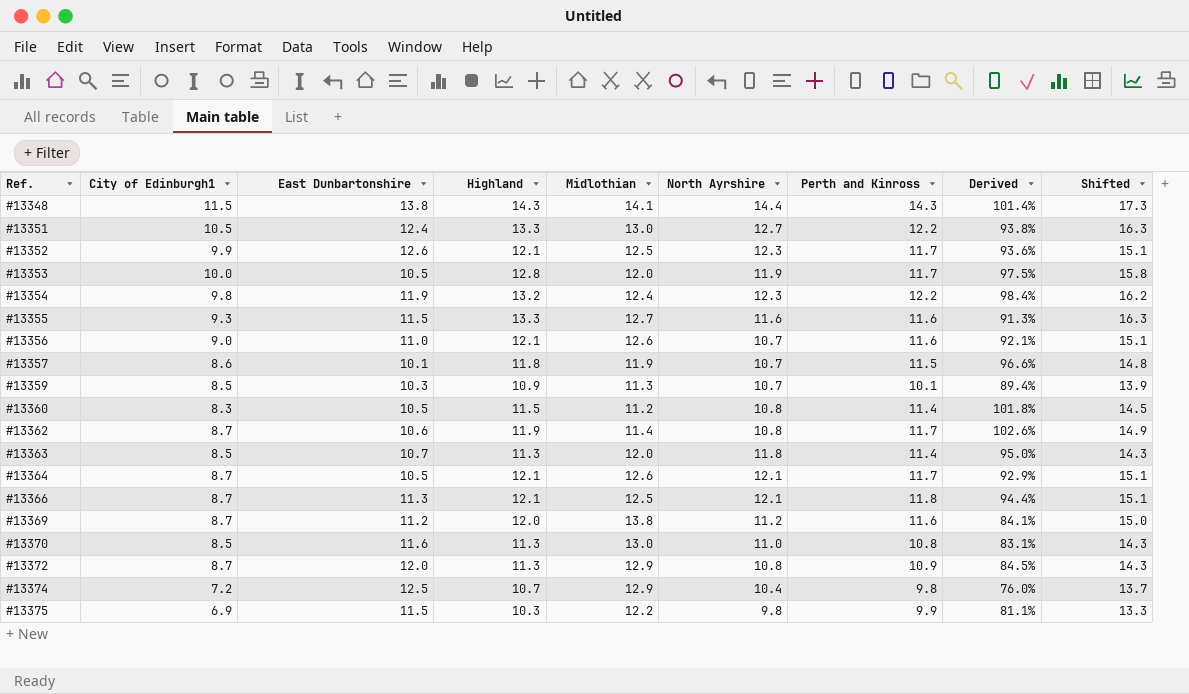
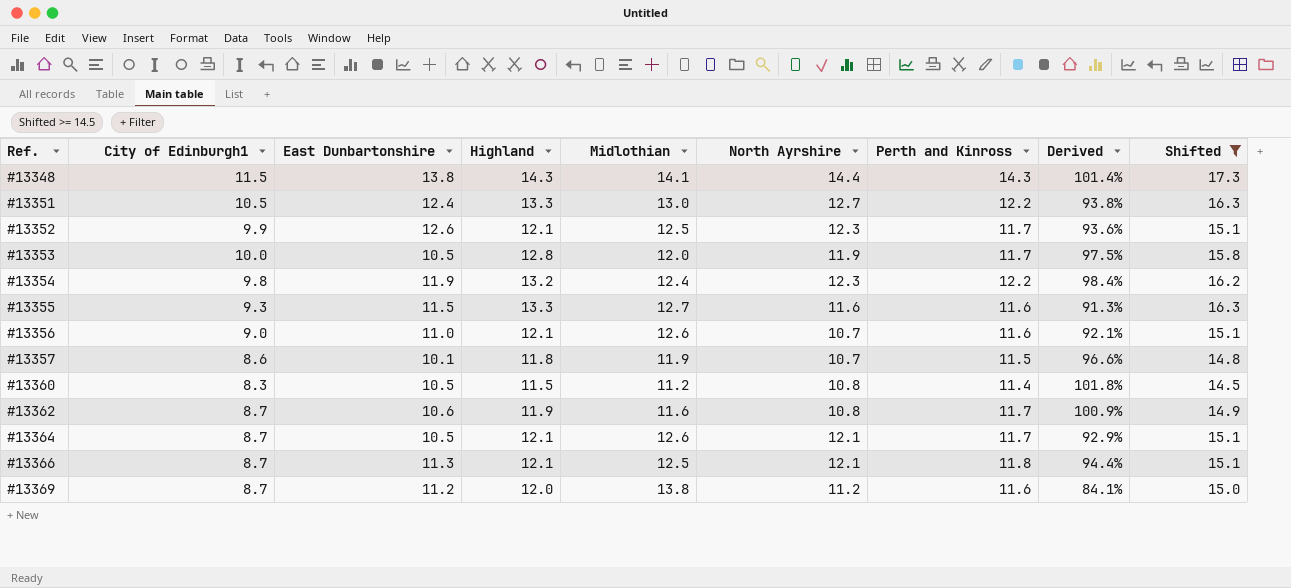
filter: none -> Shifted >= 14.5
#13362 | Midlothian: 11.4 -> 11.6
#13362 | Derived: 102.6% -> 100.9%

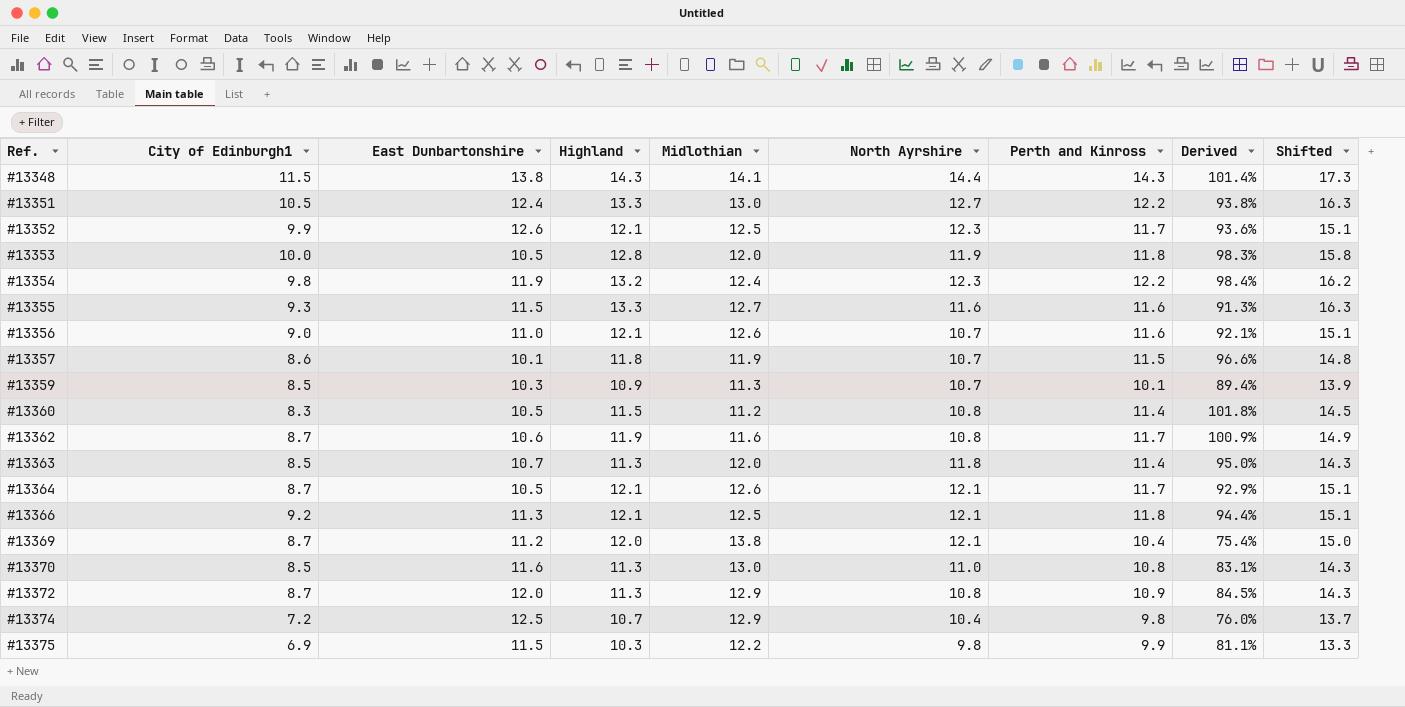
filter: Shifted >= 14.5 -> none
#13353 | Perth and Kinross: 11.7 -> 11.8
#13353 | Derived: 97.5% -> 98.3%
#13366 | City of Edinburgh1: 8.7 -> 9.2
#13369 | North Ayrshire: 11.2 -> 12.1
#13369 | Perth and Kinross: 11.6 -> 10.4
#13369 | Derived: 84.1% -> 75.4%

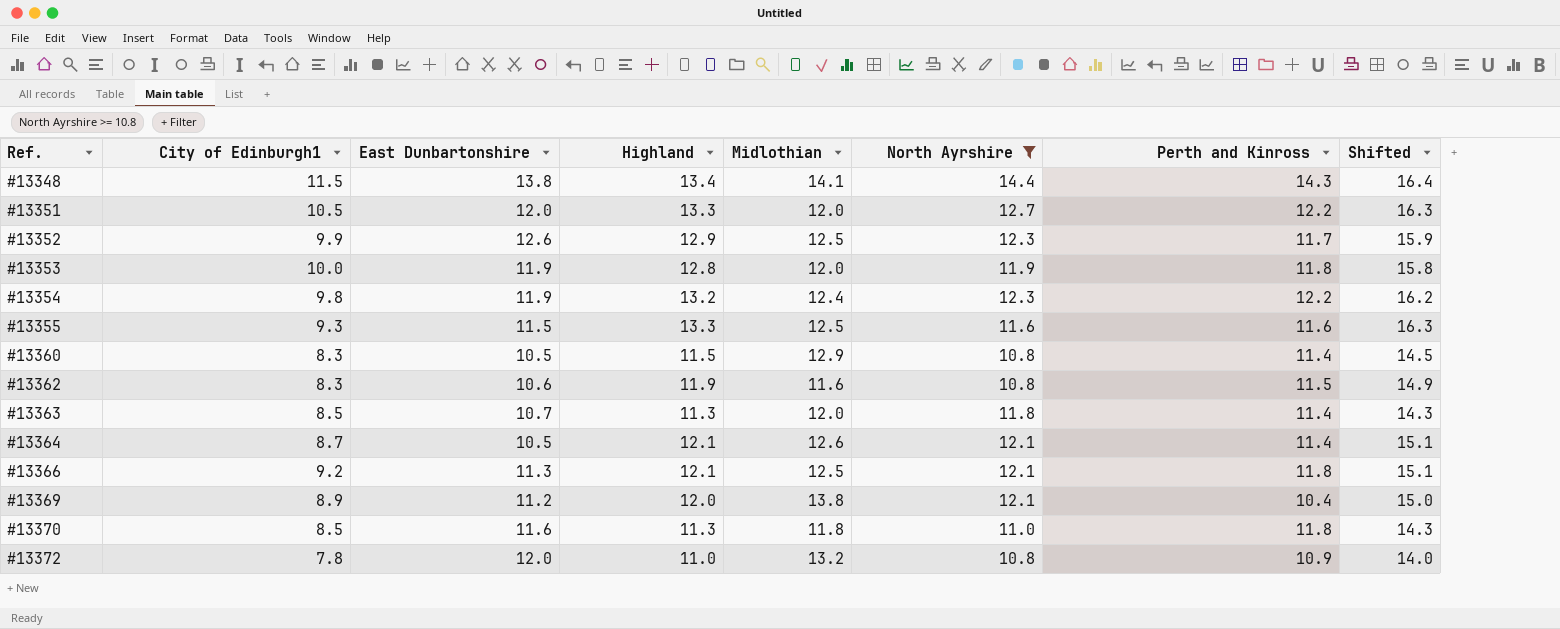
filter: none -> North Ayrshire >= 10.8
column Derived | formula: [Perth and Kinross] / [Midlothian] -> none
#13348 | Highland: 14.3 -> 13.4
#13348 | Shifted: 17.3 -> 16.4
#13351 | East Dunbartonshire: 12.4 -> 12.0
#13351 | Midlothian: 13.0 -> 12.0
#13352 | Highland: 12.1 -> 12.9
#13352 | Shifted: 15.1 -> 15.9
#13353 | East Dunbartonshire: 10.5 -> 11.9
#13355 | Midlothian: 12.7 -> 12.5
#13360 | Midlothian: 11.2 -> 12.9
#13362 | City of Edinburgh1: 8.7 -> 8.3
#13362 | Perth and Kinross: 11.7 -> 11.5
#13364 | Perth and Kinross: 11.7 -> 11.4
#13369 | City of Edinburgh1: 8.7 -> 8.9
#13370 | Midlothian: 13.0 -> 11.8
#13370 | Perth and Kinross: 10.8 -> 11.8
#13372 | City of Edinburgh1: 8.7 -> 7.8
#13372 | Highland: 11.3 -> 11.0
#13372 | Midlothian: 12.9 -> 13.2
#13372 | Shifted: 14.3 -> 14.0

